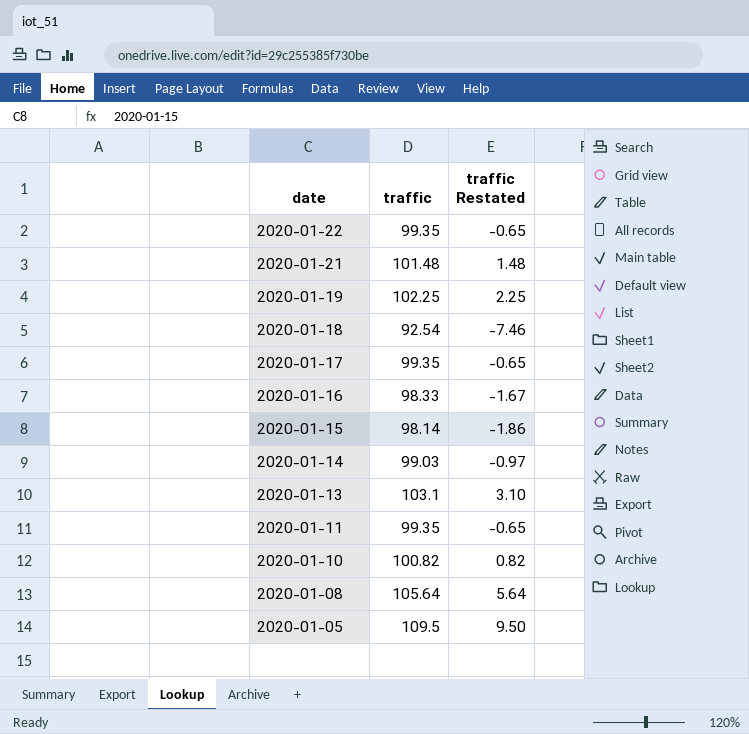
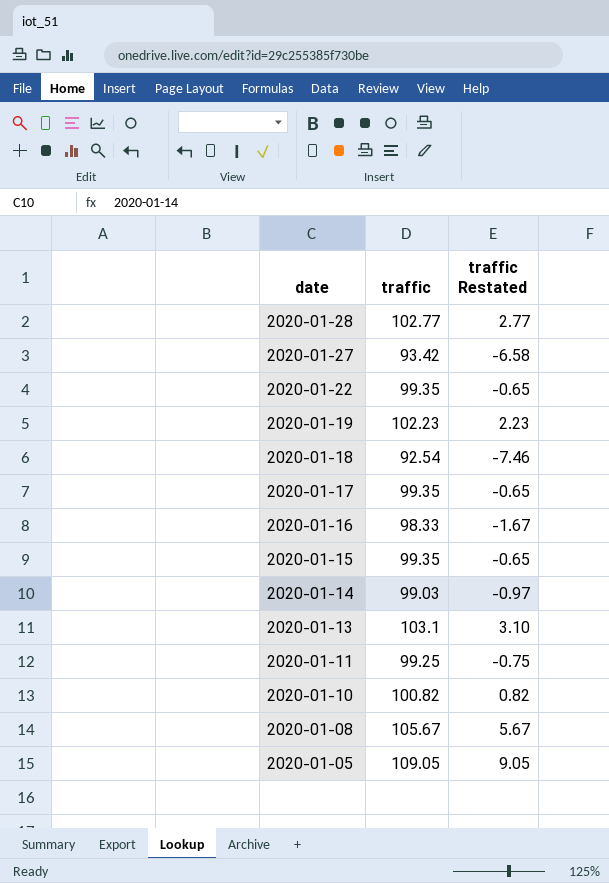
row 2020-01-21: 101.48 | 1.48 -> none
row 2020-01-28: none -> 102.77 | 2.77
row 2020-01-27: none -> 93.42 | -6.58
2020-01-19 | traffic: 102.25 -> 102.23
2020-01-19 | traffic Restated: 2.25 -> 2.23
2020-01-15 | traffic: 98.14 -> 99.35
2020-01-15 | traffic Restated: -1.86 -> -0.65
2020-01-11 | traffic: 99.35 -> 99.25
2020-01-11 | traffic Restated: -0.65 -> -0.75
2020-01-08 | traffic: 105.64 -> 105.67
2020-01-08 | traffic Restated: 5.64 -> 5.67
2020-01-05 | traffic: 109.5 -> 109.05
2020-01-05 | traffic Restated: 9.50 -> 9.05

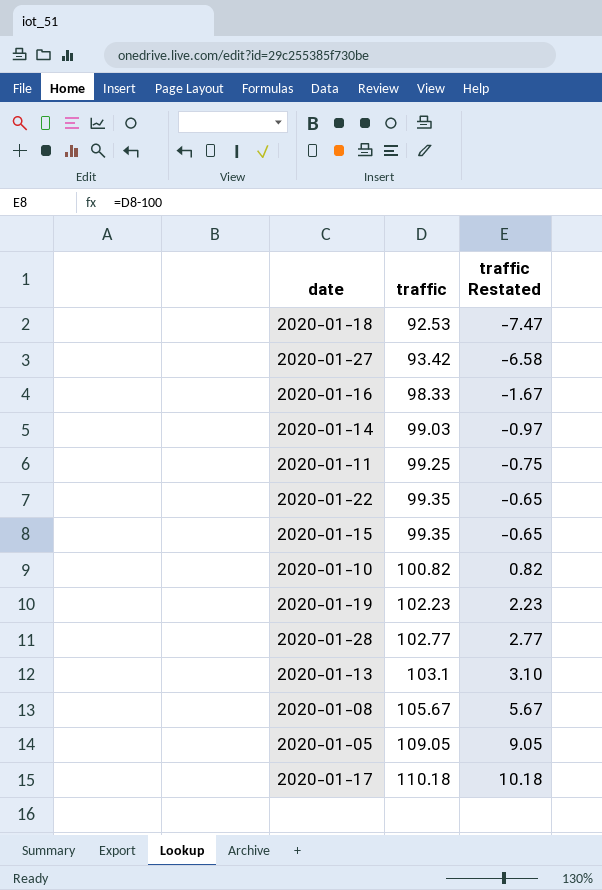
row order: date descending -> traffic ascending
2020-01-18 | traffic: 92.54 -> 92.53
2020-01-18 | traffic Restated: -7.46 -> -7.47
2020-01-17 | traffic: 99.35 -> 110.18
2020-01-17 | traffic Restated: -0.65 -> 10.18

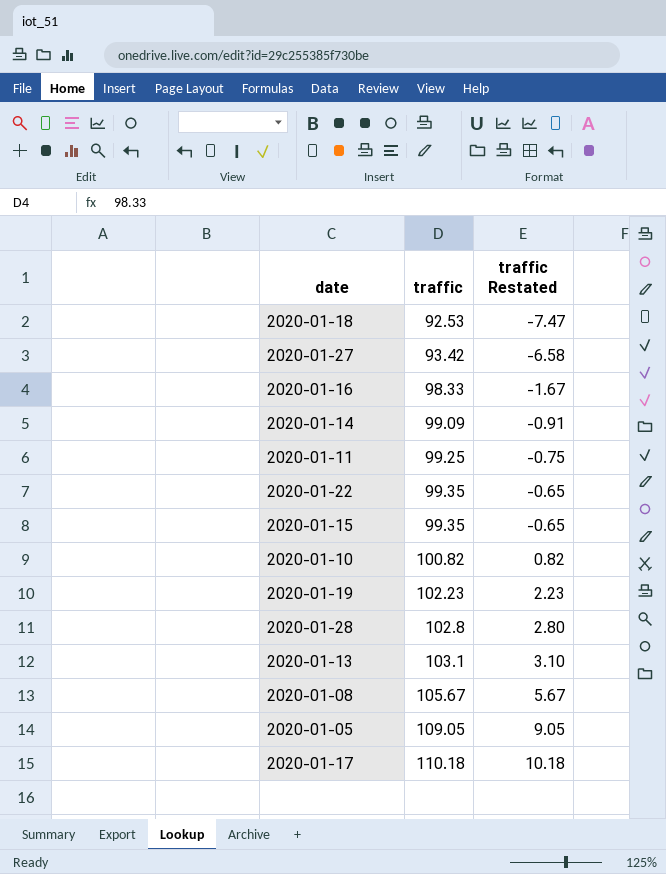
2020-01-14 | traffic: 99.03 -> 99.09
2020-01-14 | traffic Restated: -0.97 -> -0.91
2020-01-28 | traffic: 102.77 -> 102.8
2020-01-28 | traffic Restated: 2.77 -> 2.80

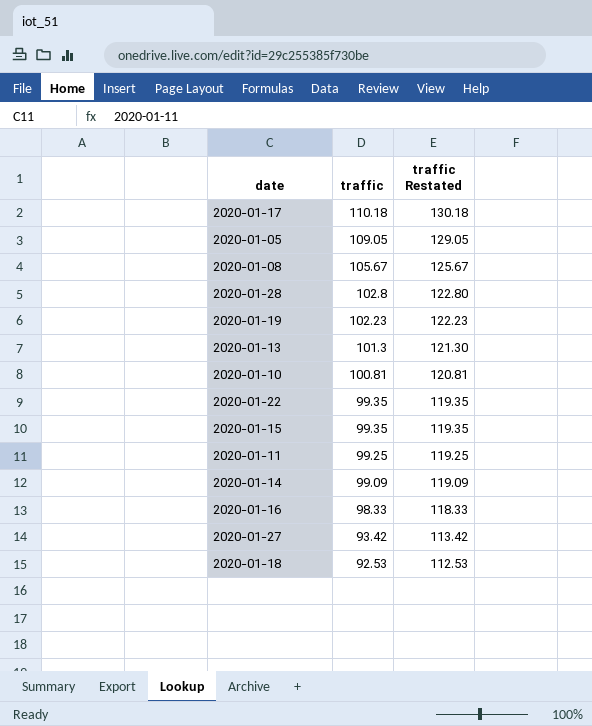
row order: traffic ascending -> traffic descending
column traffic Restated | formula: [traffic] - 100 -> [traffic] + 20
2020-01-13 | traffic: 103.1 -> 101.3
2020-01-10 | traffic: 100.82 -> 100.81

